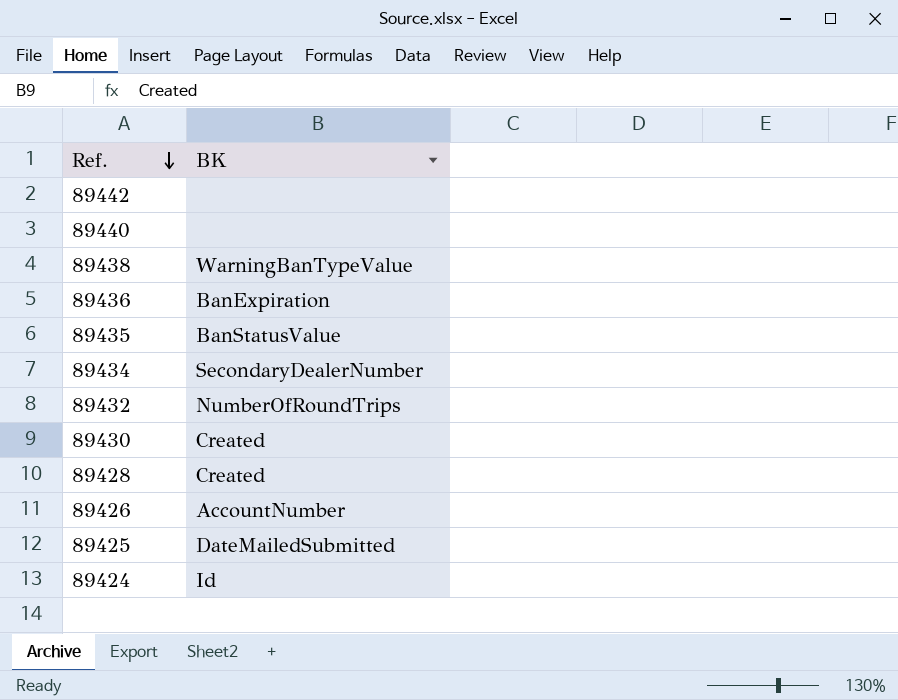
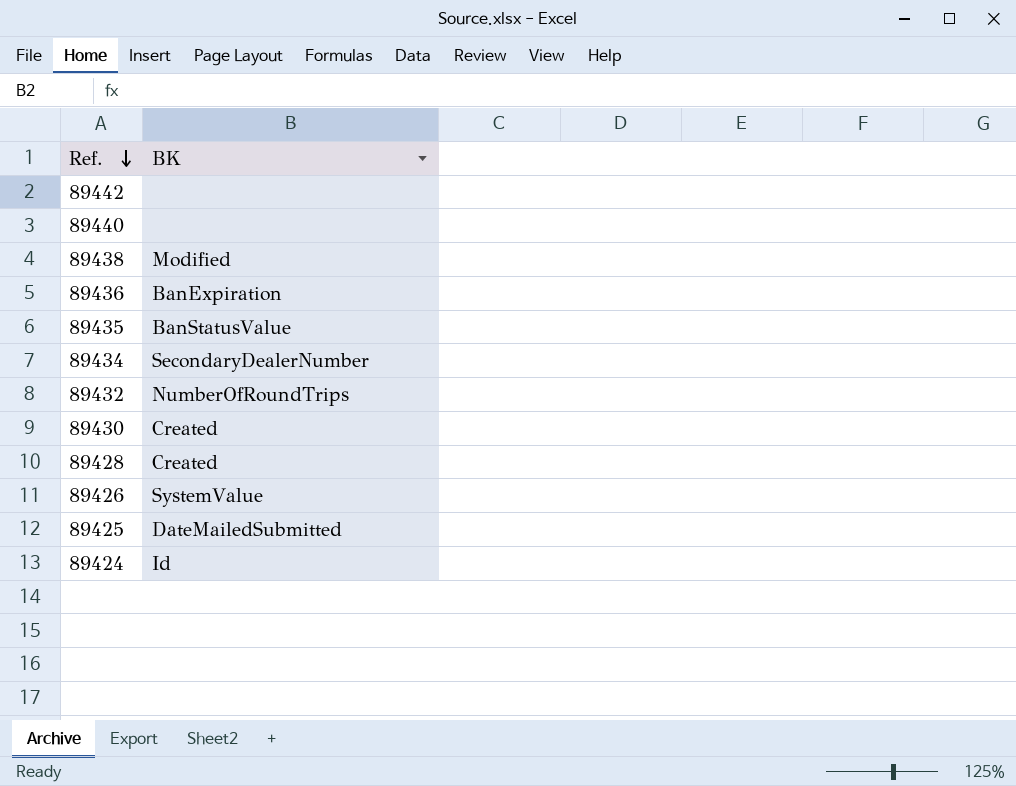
89438 | BK: WarningBanTypeValue -> Modified
89426 | BK: AccountNumber -> SystemValue

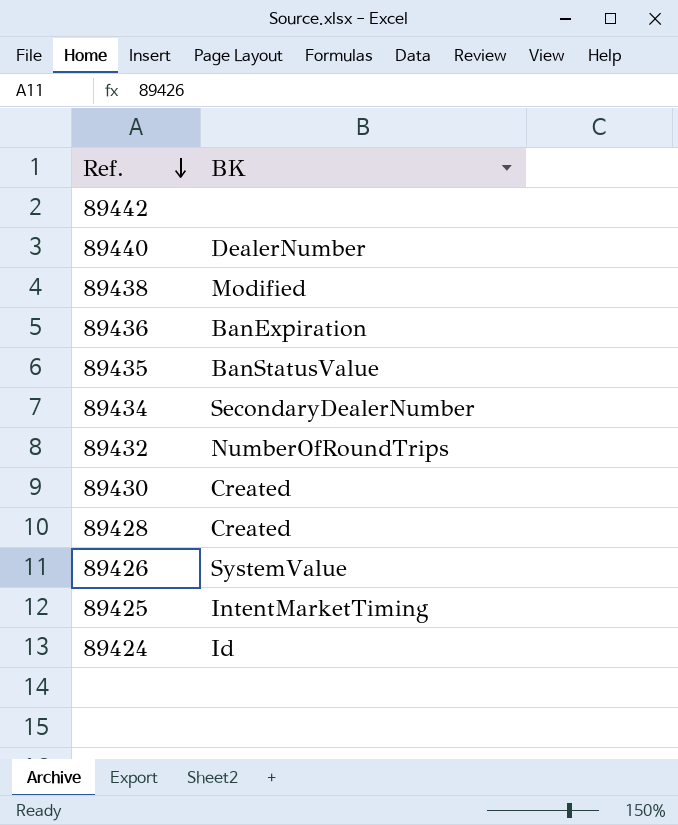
89440 | BK: none -> DealerNumber
89425 | BK: DateMailedSubmitted -> IntentMarketTiming

